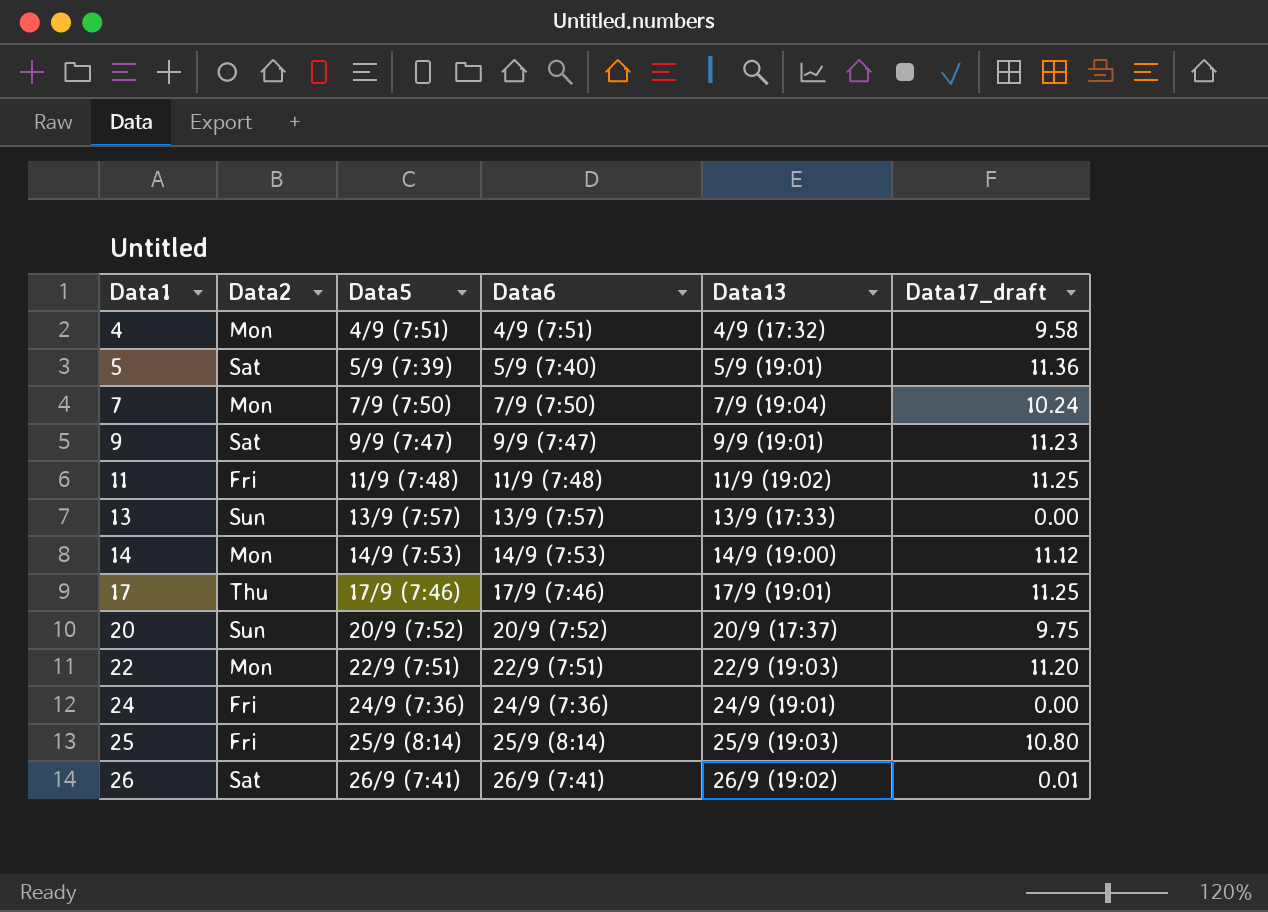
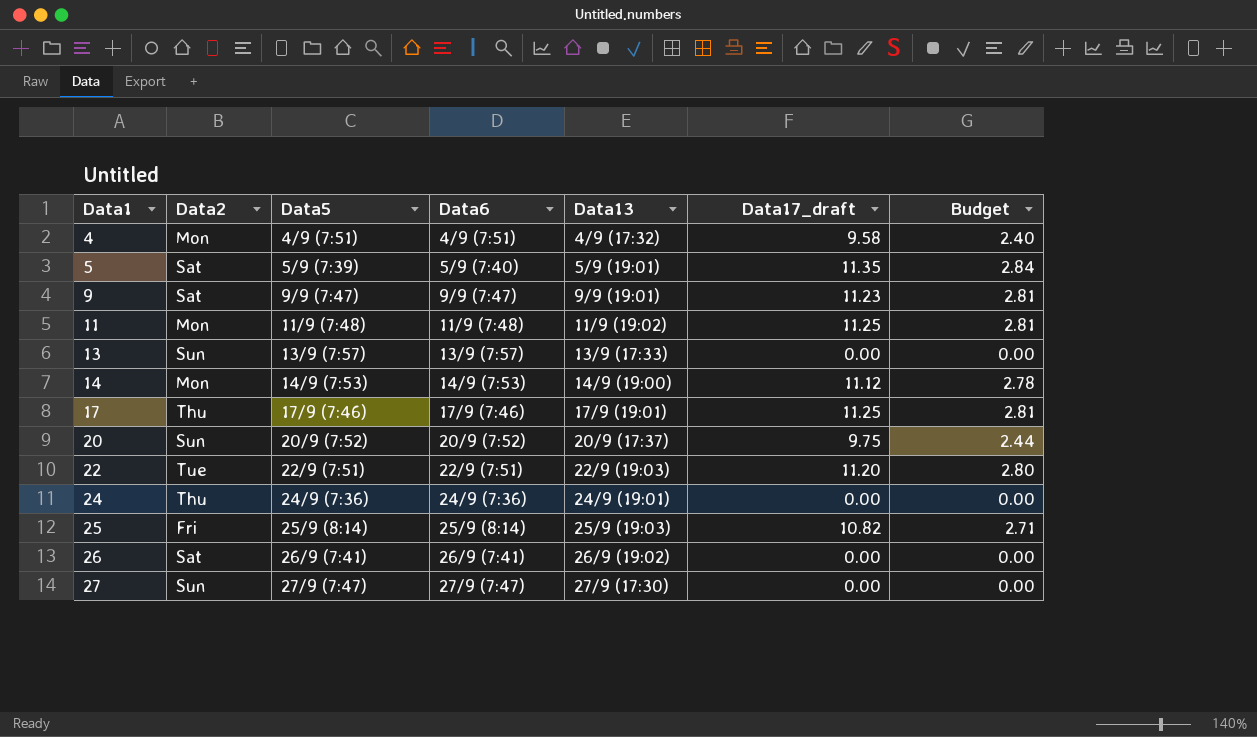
column Budget | formula: none -> [Data17_draft] * 0.25
row 7: Mon | 7/9 (7:50) | 7/9 (7:50) | 7/9 (19:04) | 10.24 -> none
5 | Data17_draft: 11.36 -> 11.35
11 | Data2: Fri -> Mon
22 | Data2: Mon -> Tue
24 | Data2: Fri -> Thu
25 | Data17_draft: 10.80 -> 10.82
26 | Data17_draft: 0.01 -> 0.00
row 27: none -> Sun | 27/9 (7:47) | 27/9 (7:47) | 27/9 (17:30) | 0.00 | 0.00

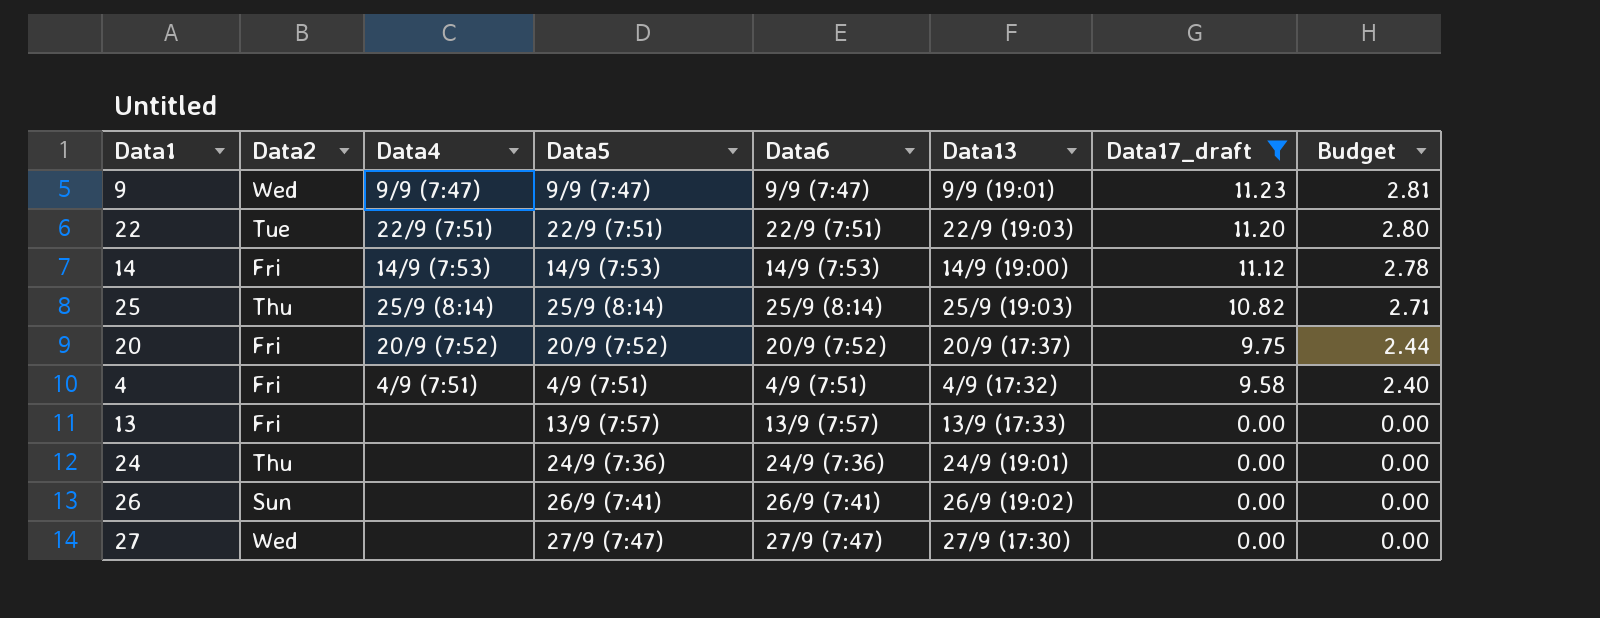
filter: none -> Data17_draft <= 11.23
row order: Data1 ascending -> Data17_draft descending
column Data4 | position: none -> 3
9 | Data2: Sat -> Wed
14 | Data2: Mon -> Fri
25 | Data2: Fri -> Thu
20 | Data2: Sun -> Fri
4 | Data2: Mon -> Fri
13 | Data2: Sun -> Fri
26 | Data2: Sat -> Sun
27 | Data2: Sun -> Wed

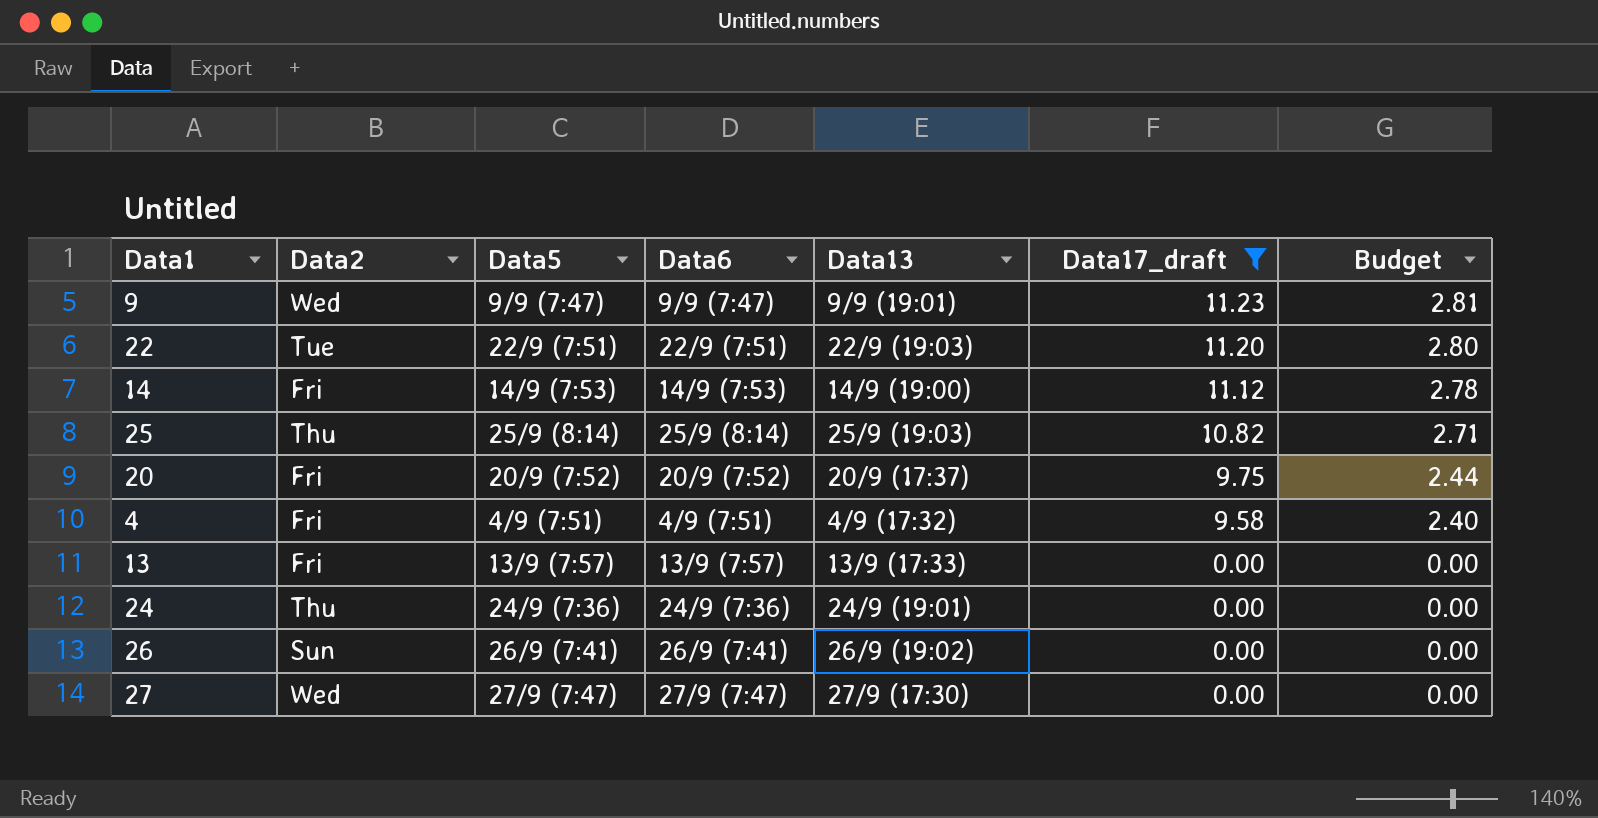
column Data4 | position: 3 -> none

